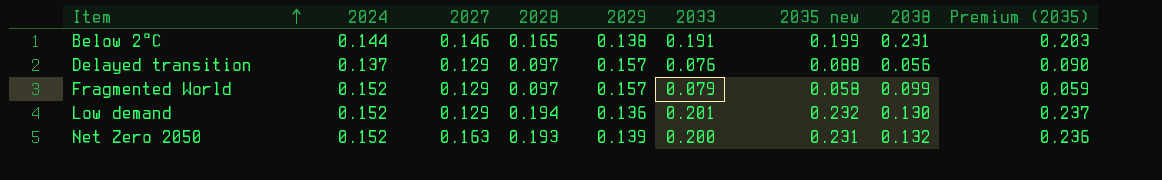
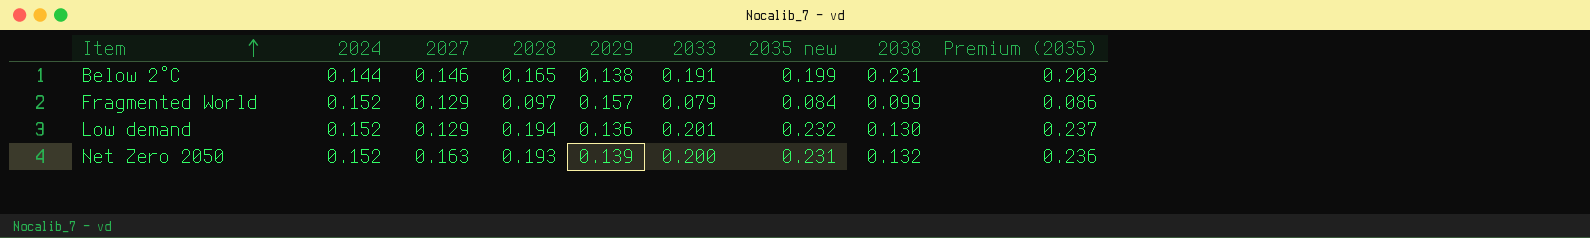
row Delayed transition: 0.137 | 0.129 | 0.097 | 0.157 | 0.076 | 0.088 | 0.056 | 0.090 -> none
Fragmented World | 2035 new: 0.058 -> 0.084
Fragmented World | Premium (2035): 0.059 -> 0.086

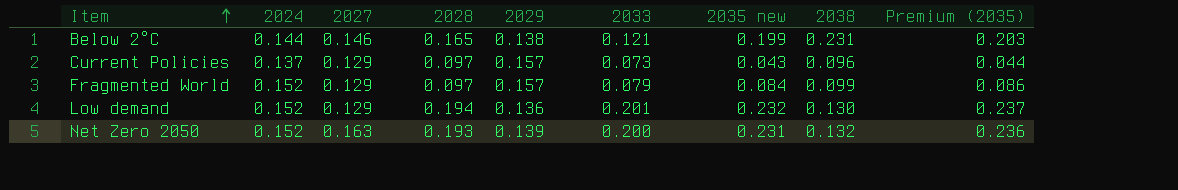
Below 2°C | 2033: 0.191 -> 0.121
row Current Policies: none -> 0.137 | 0.129 | 0.097 | 0.157 | 0.073 | 0.043 | 0.096 | 0.044

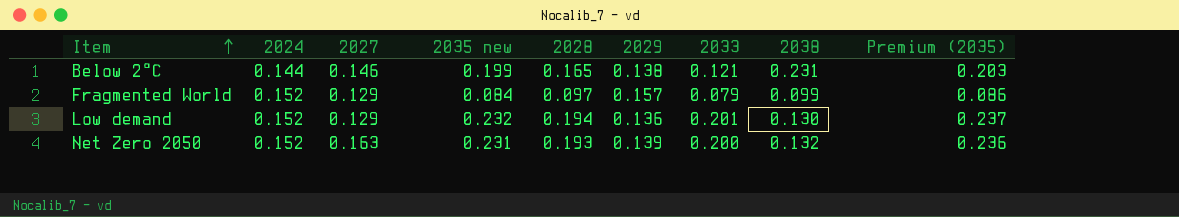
column 2035 new | position: 7 -> 4
row Current Policies: 0.137 | 0.129 | 0.097 | 0.157 | 0.073 | 0.043 | 0.096 | 0.044 -> none

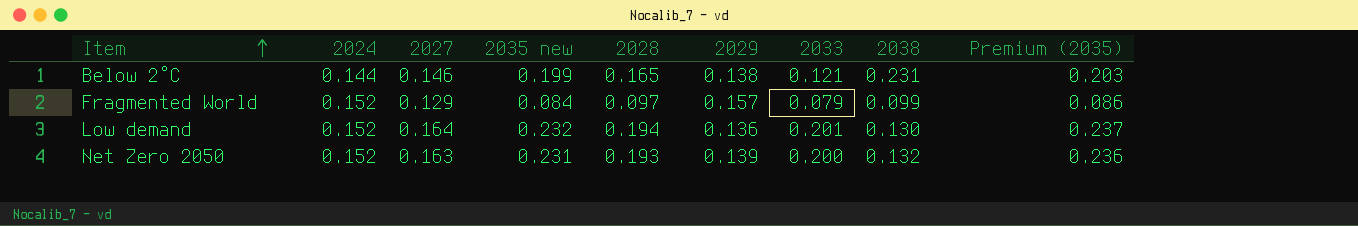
Low demand | 2027: 0.129 -> 0.164

